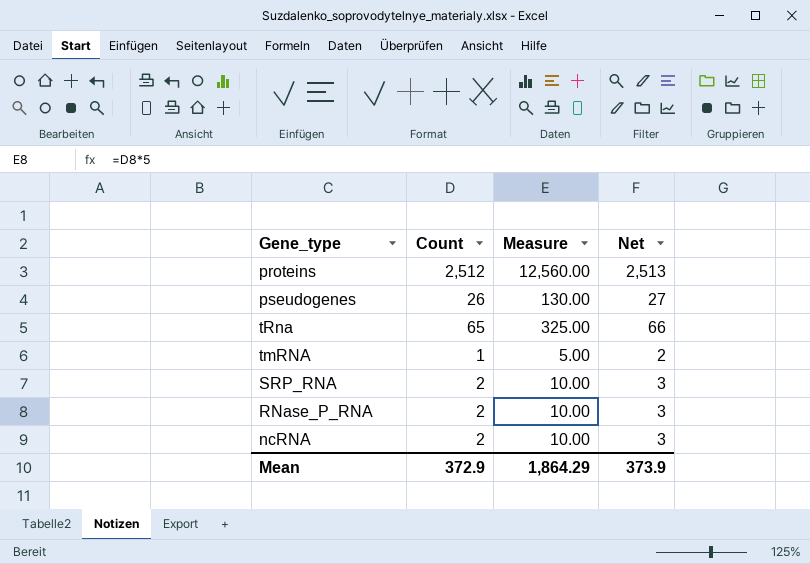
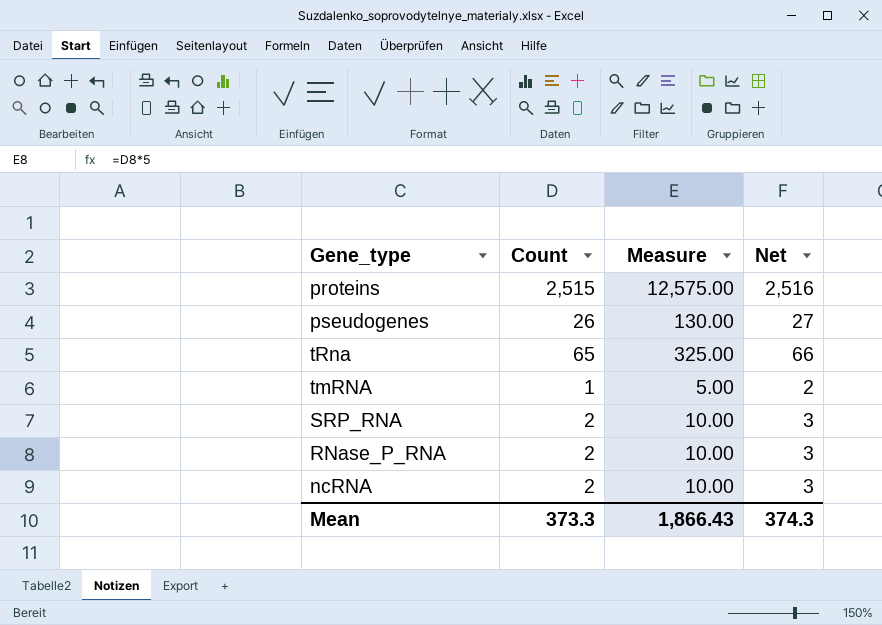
proteins | Count: 2,512 -> 2,515
proteins | Measure: 12,560.00 -> 12,575.00
proteins | Net: 2,513 -> 2,516
Mean | Count: 372.9 -> 373.3
Mean | Measure: 1,864.29 -> 1,866.43
Mean | Net: 373.9 -> 374.3

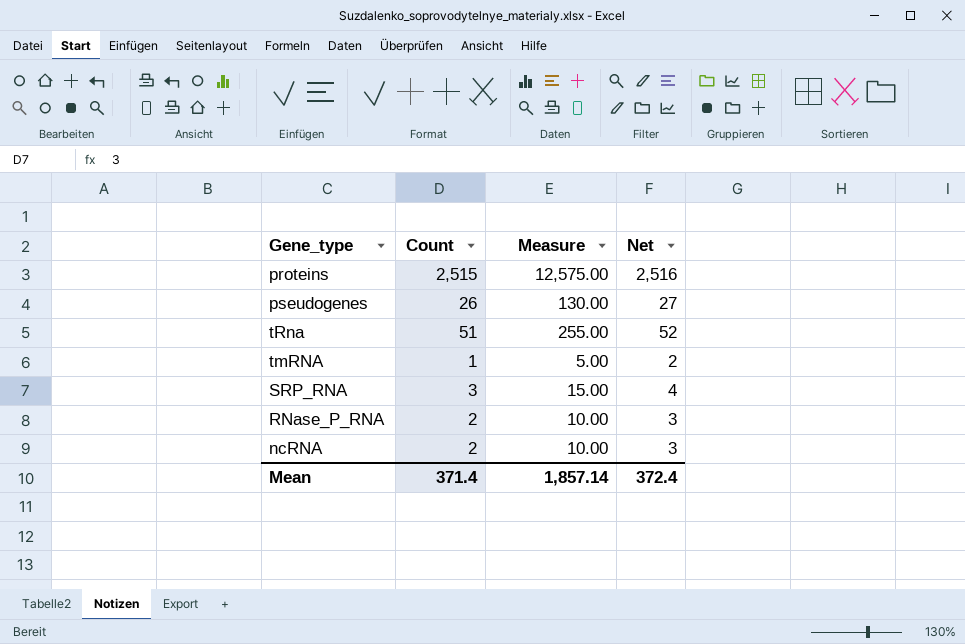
tRna | Count: 65 -> 51
tRna | Measure: 325.00 -> 255.00
tRna | Net: 66 -> 52
SRP_RNA | Count: 2 -> 3
SRP_RNA | Measure: 10.00 -> 15.00
SRP_RNA | Net: 3 -> 4
Mean | Count: 373.3 -> 371.4
Mean | Measure: 1,866.43 -> 1,857.14
Mean | Net: 374.3 -> 372.4

